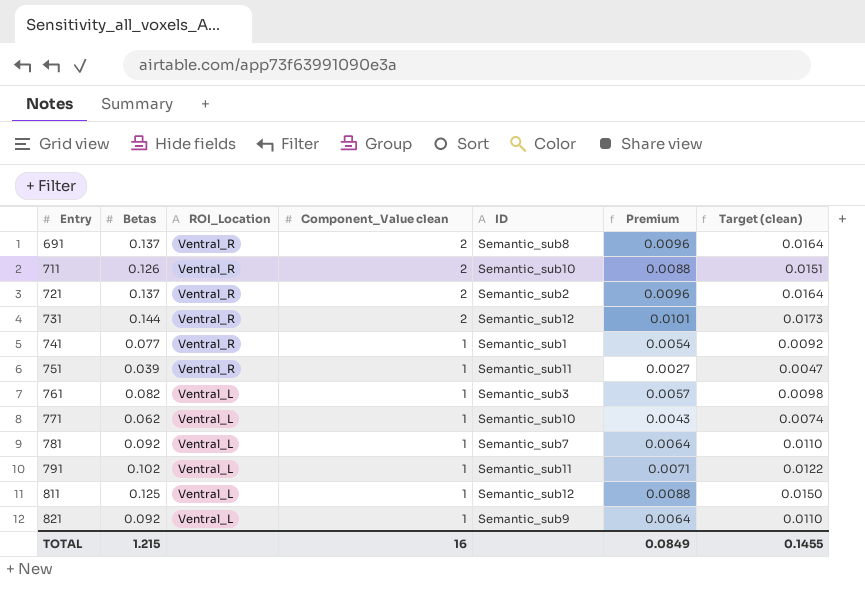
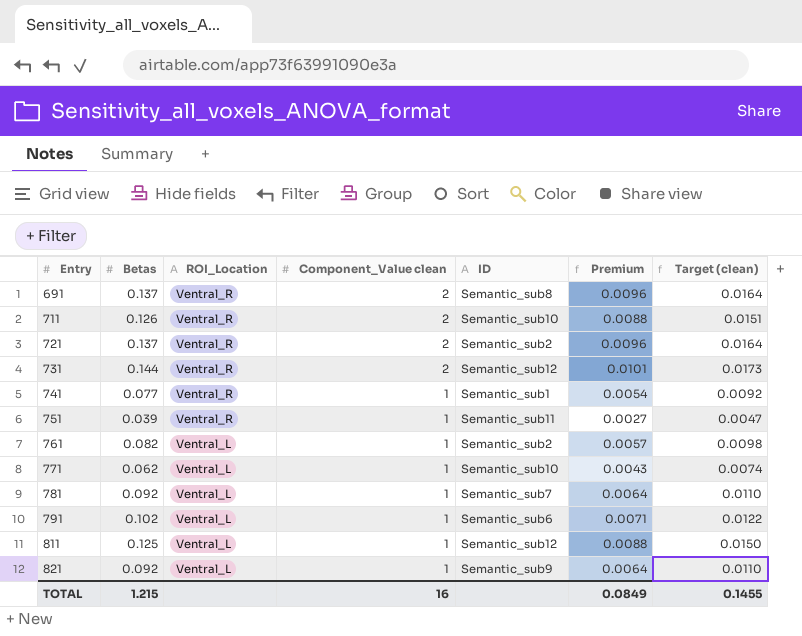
761 | ID: Semantic_sub3 -> Semantic_sub2
791 | ID: Semantic_sub11 -> Semantic_sub6

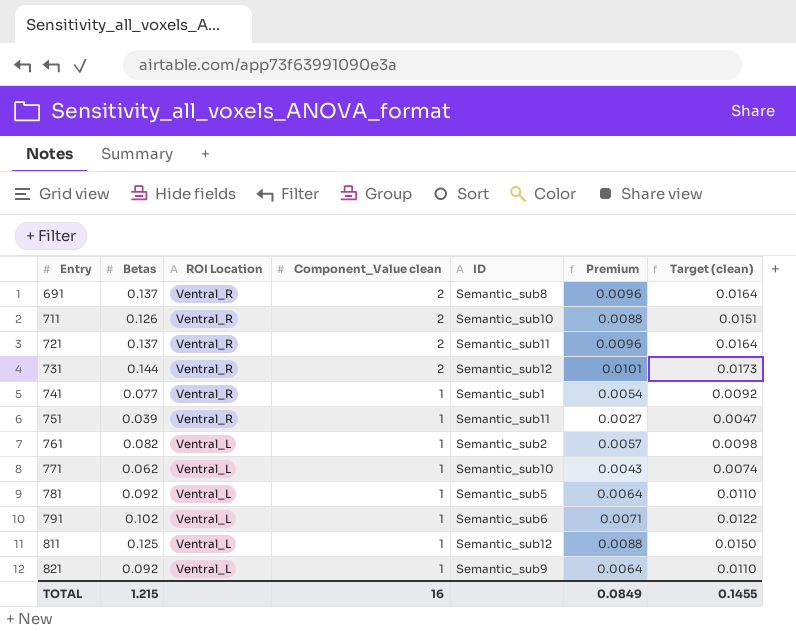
column name: ROI_Location -> ROI Location
721 | ID: Semantic_sub2 -> Semantic_sub11
781 | ID: Semantic_sub7 -> Semantic_sub5

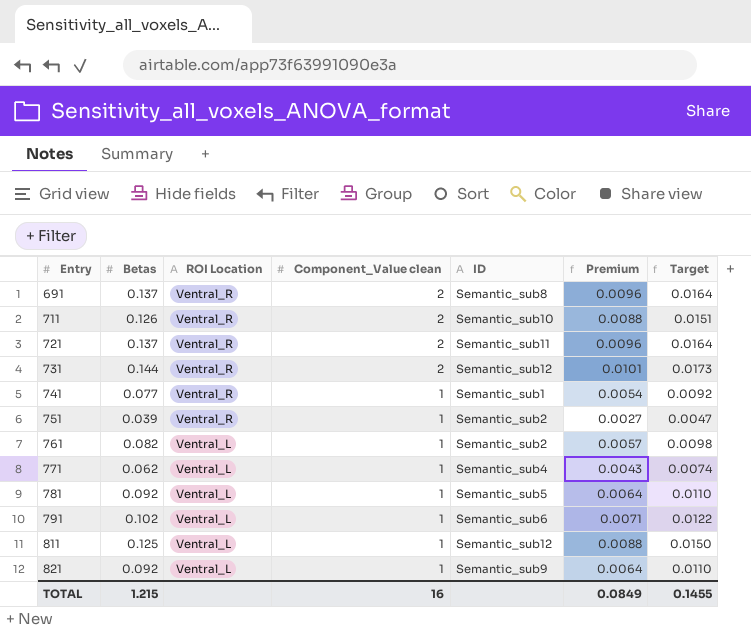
column name: Target (clean) -> Target
751 | ID: Semantic_sub11 -> Semantic_sub2
771 | ID: Semantic_sub10 -> Semantic_sub4

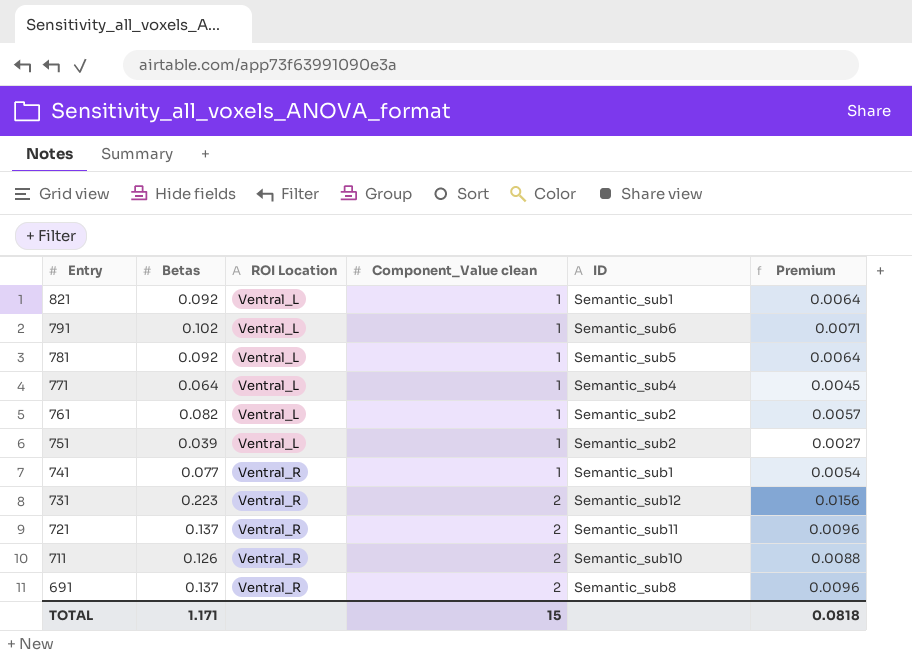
row order: Entry ascending -> Entry descending
column Target | formula: [Betas] * 0.12 -> none
row 811: 0.125 | Ventral_L | 1 | Semantic_sub12 | 0.0088 | 0.0150 -> none
821 | ID: Semantic_sub9 -> Semantic_sub1
771 | Betas: 0.062 -> 0.064
771 | Premium: 0.0043 -> 0.0045
751 | ROI Location: Ventral_R -> Ventral_L
731 | Betas: 0.144 -> 0.223
731 | Premium: 0.0101 -> 0.0156
TOTAL | Betas: 1.215 -> 1.171
TOTAL | Component_Value clean: 16 -> 15
TOTAL | Premium: 0.0849 -> 0.0818

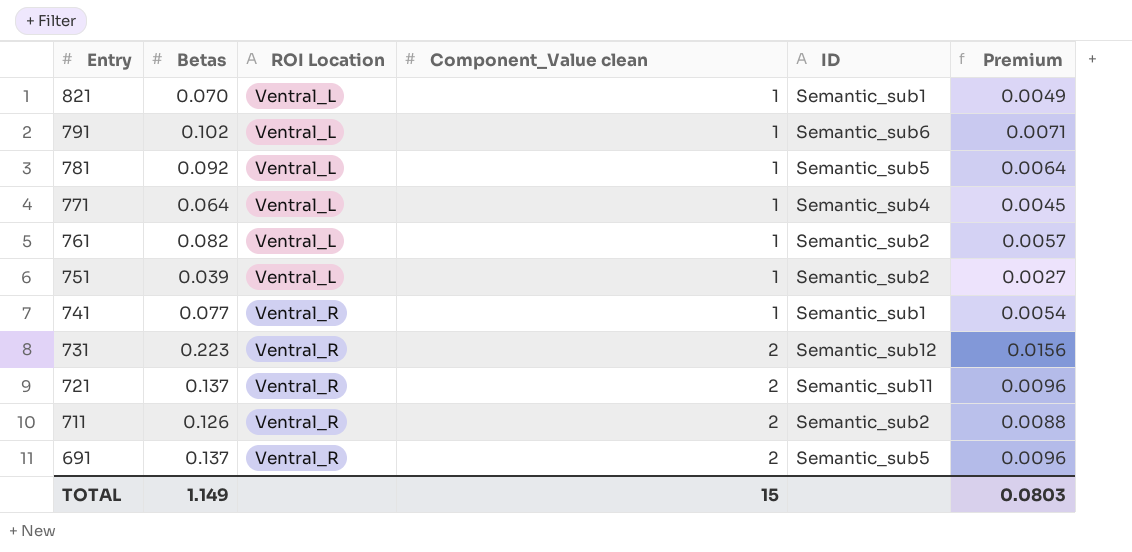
821 | Betas: 0.092 -> 0.070
821 | Premium: 0.0064 -> 0.0049
711 | ID: Semantic_sub10 -> Semantic_sub2
691 | ID: Semantic_sub8 -> Semantic_sub5
TOTAL | Betas: 1.171 -> 1.149
TOTAL | Premium: 0.0818 -> 0.0803

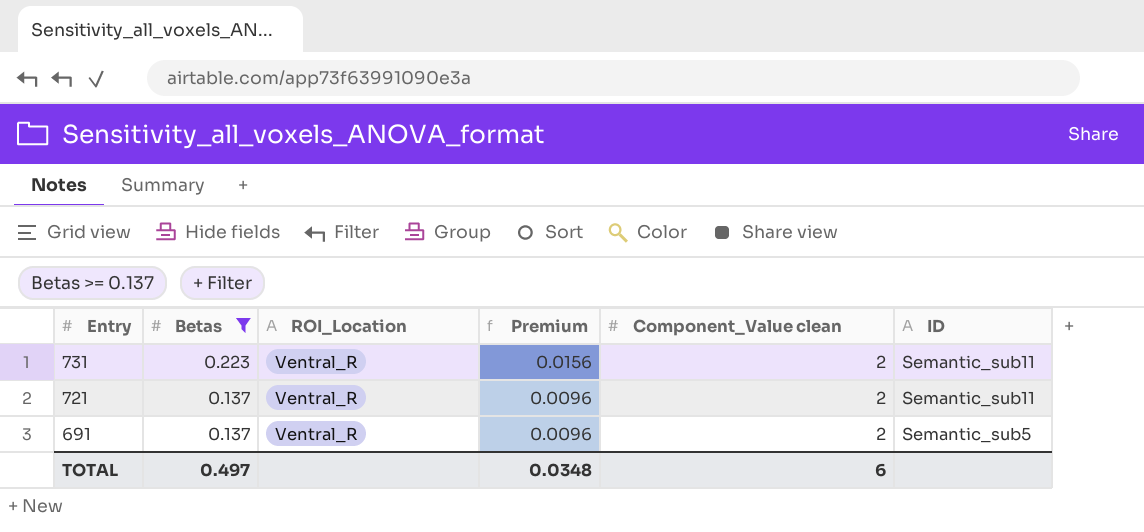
filter: none -> Betas >= 0.137
column name: ROI Location -> ROI_Location
column Premium | position: 6 -> 4
731 | ID: Semantic_sub12 -> Semantic_sub11
TOTAL | Betas: 1.149 -> 0.497
TOTAL | Premium: 0.0803 -> 0.0348
TOTAL | Component_Value clean: 15 -> 6

